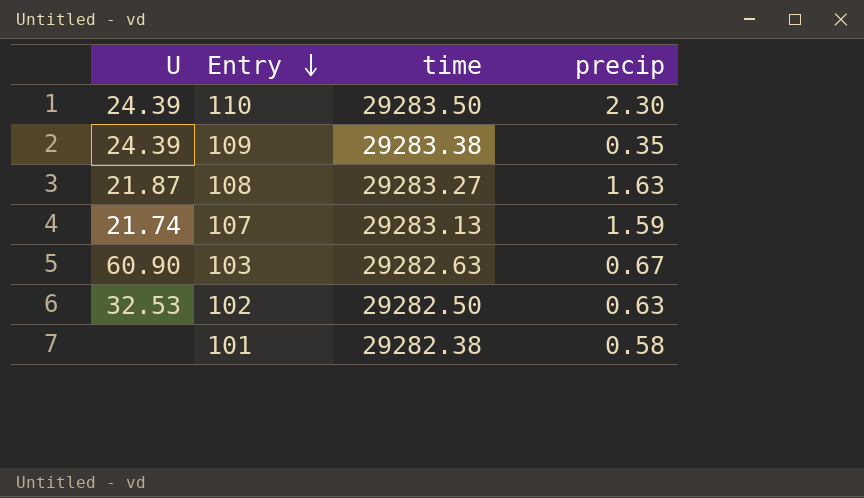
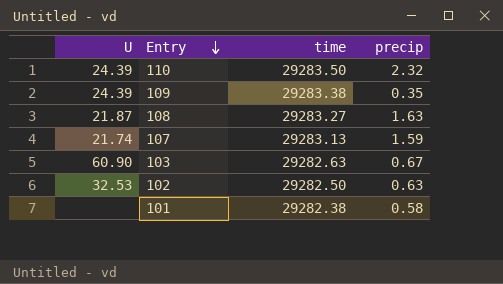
110 | precip: 2.30 -> 2.32

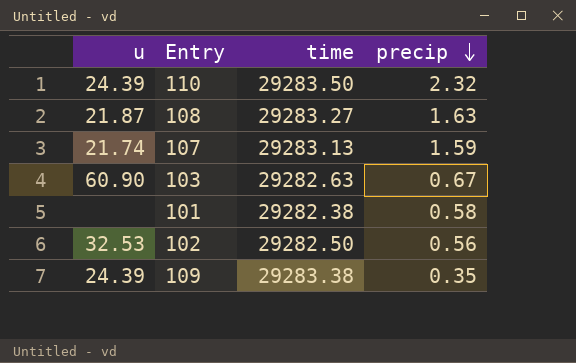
row order: Entry descending -> precip descending
column name: U -> u
102 | precip: 0.63 -> 0.56

